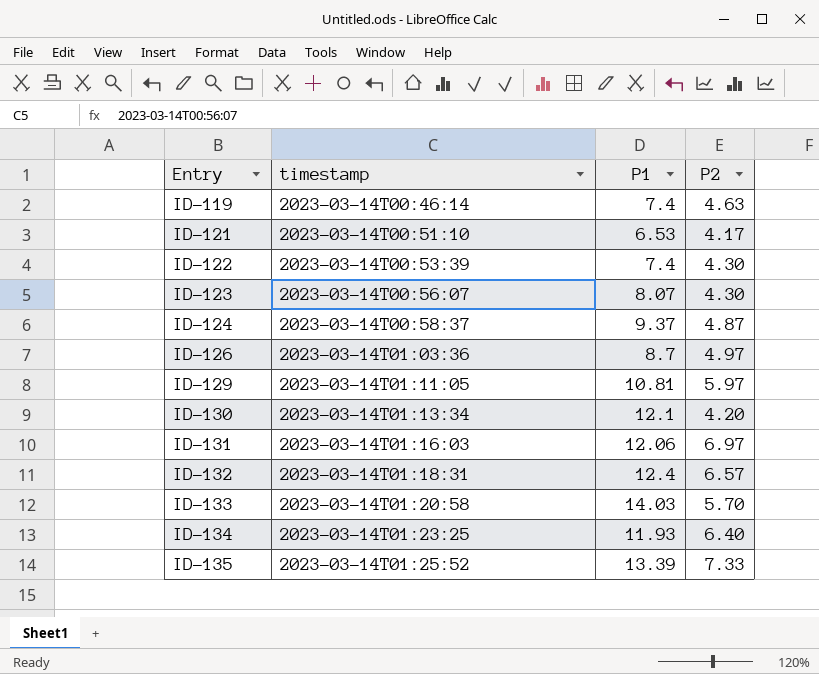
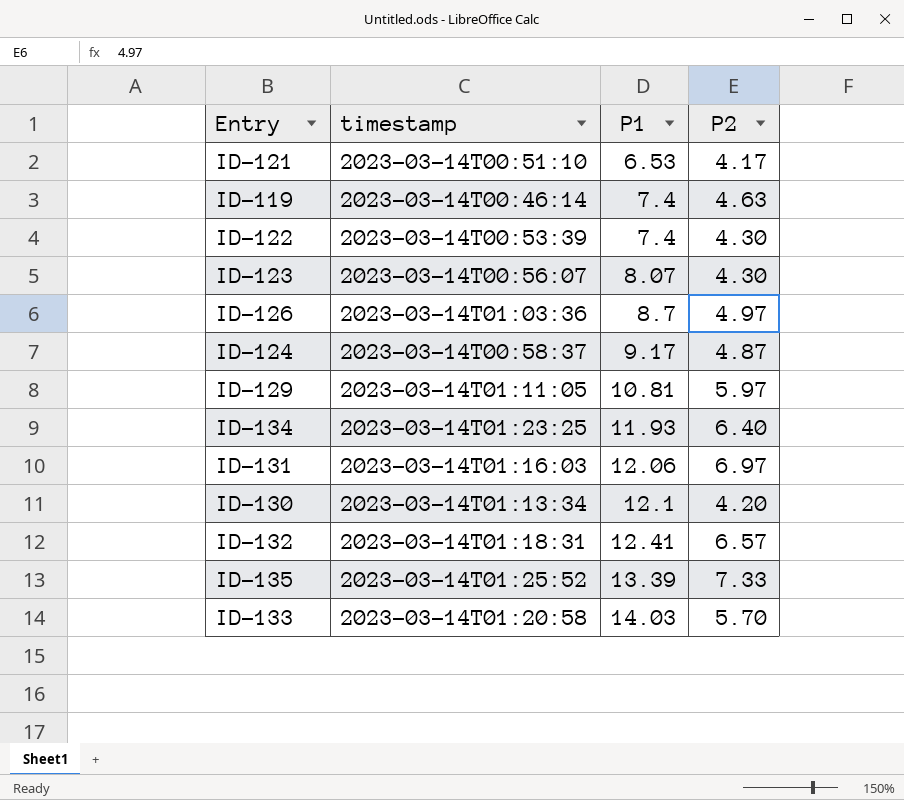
row order: Entry ascending -> P1 ascending
ID-124 | P1: 9.37 -> 9.17
ID-132 | P1: 12.4 -> 12.41

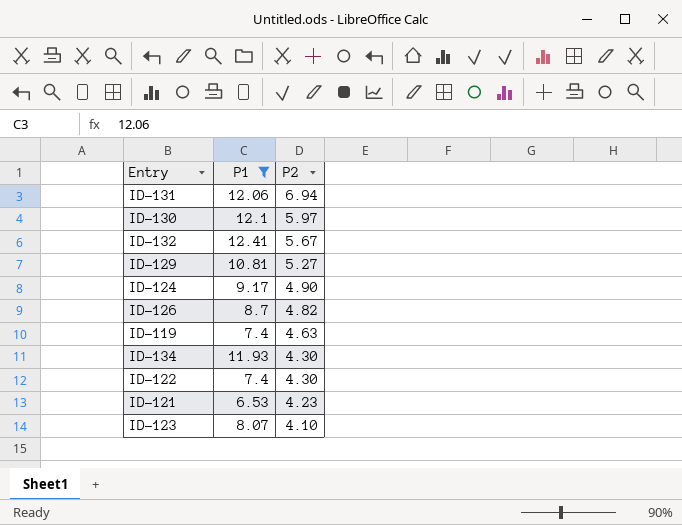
filter: none -> P1 <= 12.41
row order: P1 ascending -> P2 descending
column timestamp | position: 2 -> none
ID-131 | P2: 6.97 -> 6.94
ID-130 | P2: 4.20 -> 5.97
ID-132 | P2: 6.57 -> 5.67
ID-129 | P2: 5.97 -> 5.27
ID-124 | P2: 4.87 -> 4.90
ID-126 | P2: 4.97 -> 4.82
ID-134 | P2: 6.40 -> 4.30
ID-121 | P2: 4.17 -> 4.23
ID-123 | P2: 4.30 -> 4.10

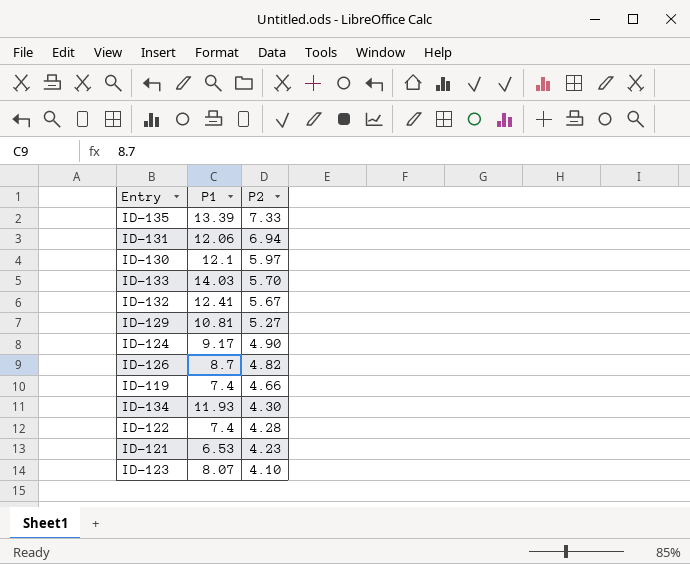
filter: P1 <= 12.41 -> none
ID-119 | P2: 4.63 -> 4.66
ID-122 | P2: 4.30 -> 4.28

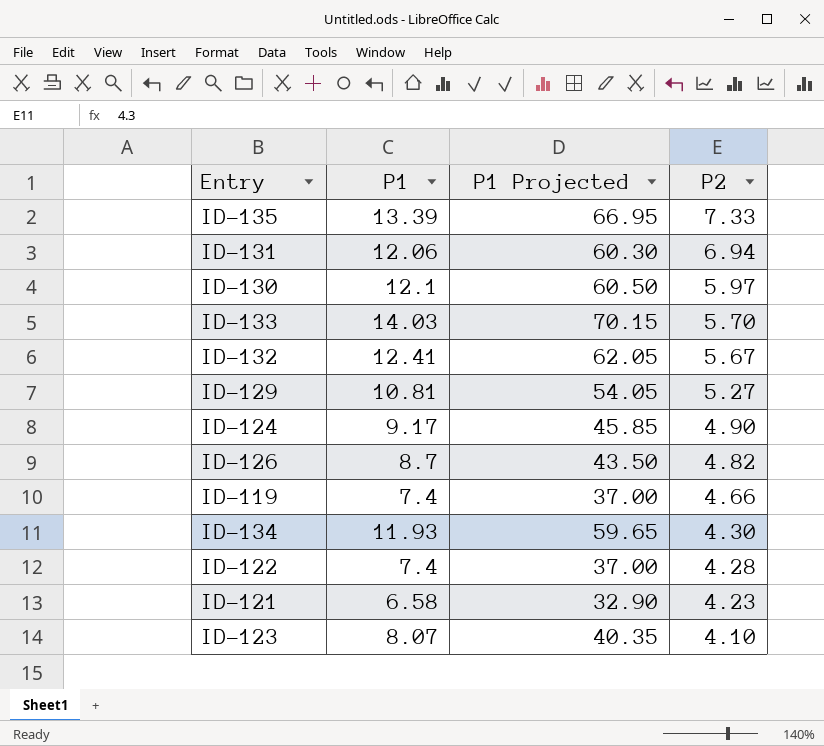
column P1 Projected | formula: none -> [P1] * 5
ID-121 | P1: 6.53 -> 6.58

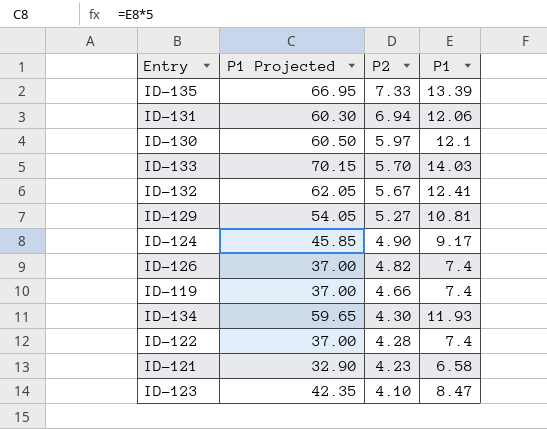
column P1 | position: 2 -> 4
ID-126 | P1 Projected: 43.50 -> 37.00
ID-126 | P1: 8.7 -> 7.4
ID-123 | P1 Projected: 40.35 -> 42.35
ID-123 | P1: 8.07 -> 8.47

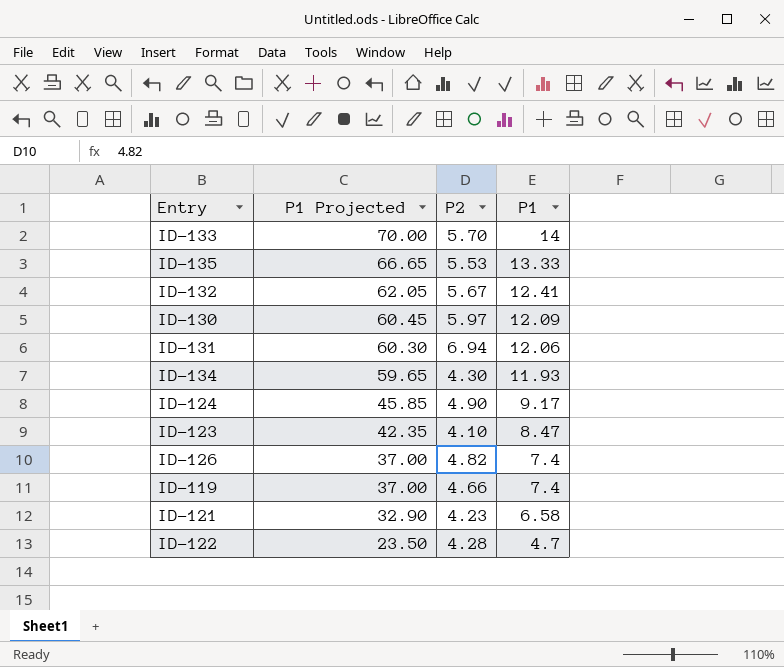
row order: P2 descending -> P1 Projected descending
row ID-129: 54.05 | 5.27 | 10.81 -> none
ID-133 | P1 Projected: 70.15 -> 70.00
ID-133 | P1: 14.03 -> 14
ID-135 | P1 Projected: 66.95 -> 66.65
ID-135 | P2: 7.33 -> 5.53
ID-135 | P1: 13.39 -> 13.33
ID-130 | P1 Projected: 60.50 -> 60.45
ID-130 | P1: 12.1 -> 12.09
ID-122 | P1 Projected: 37.00 -> 23.50
ID-122 | P1: 7.4 -> 4.7

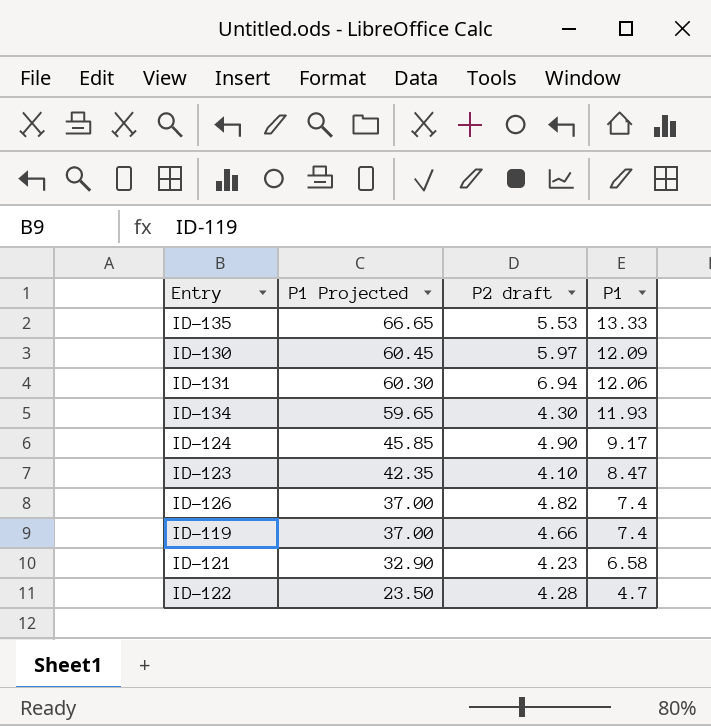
column name: P2 -> P2 draft
row ID-133: 70.00 | 5.70 | 14 -> none
row ID-132: 62.05 | 5.67 | 12.41 -> none

